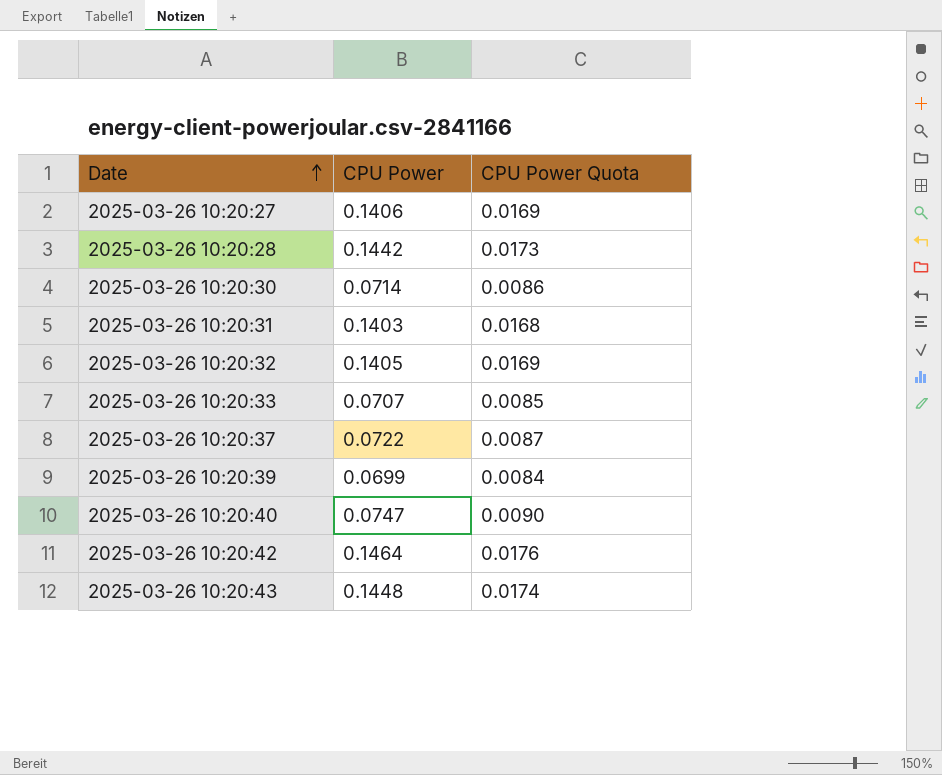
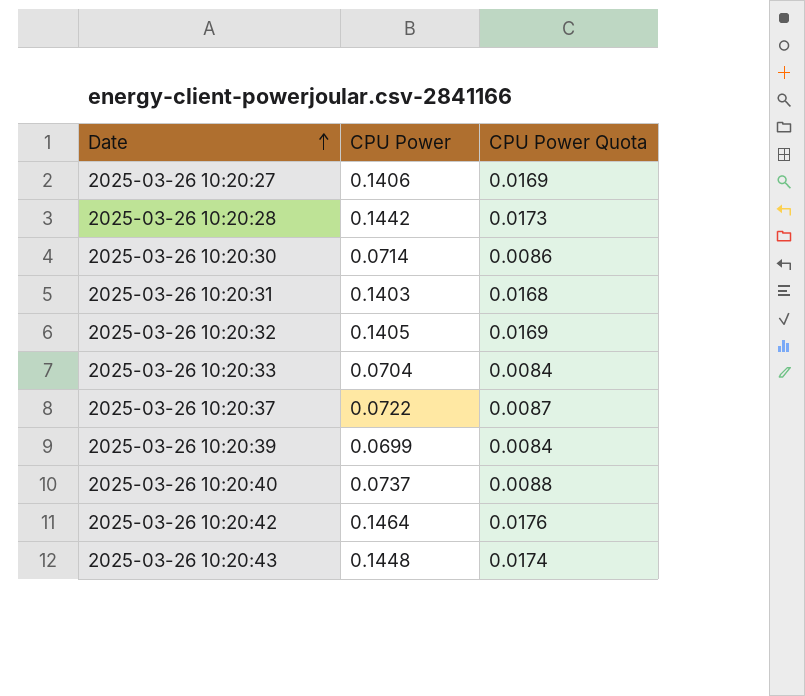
2025-03-26 10:20:33 | CPU Power: 0.0707 -> 0.0704
2025-03-26 10:20:33 | CPU Power Quota: 0.0085 -> 0.0084
2025-03-26 10:20:40 | CPU Power: 0.0747 -> 0.0737
2025-03-26 10:20:40 | CPU Power Quota: 0.0090 -> 0.0088

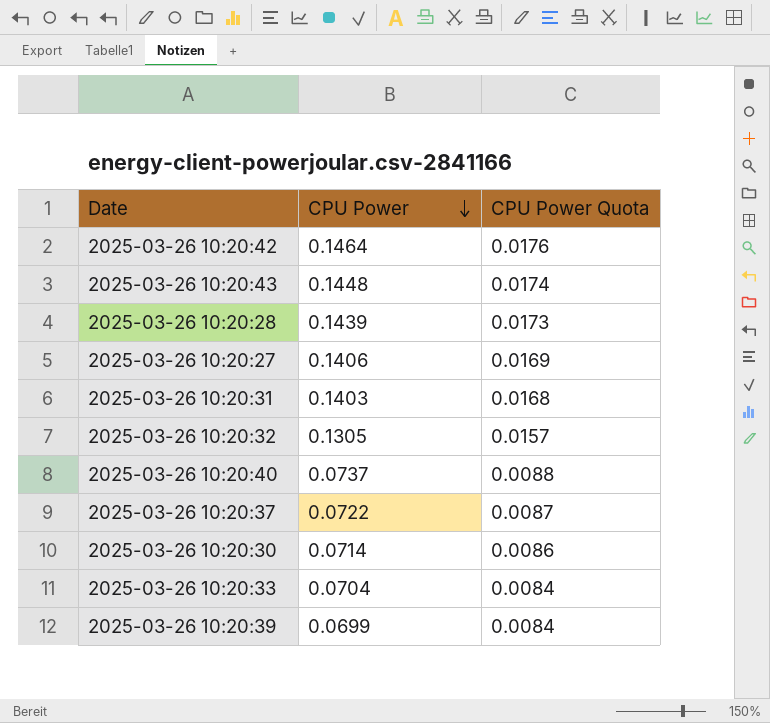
row order: Date ascending -> CPU Power descending
2025-03-26 10:20:28 | CPU Power: 0.1442 -> 0.1439
2025-03-26 10:20:32 | CPU Power: 0.1405 -> 0.1305
2025-03-26 10:20:32 | CPU Power Quota: 0.0169 -> 0.0157

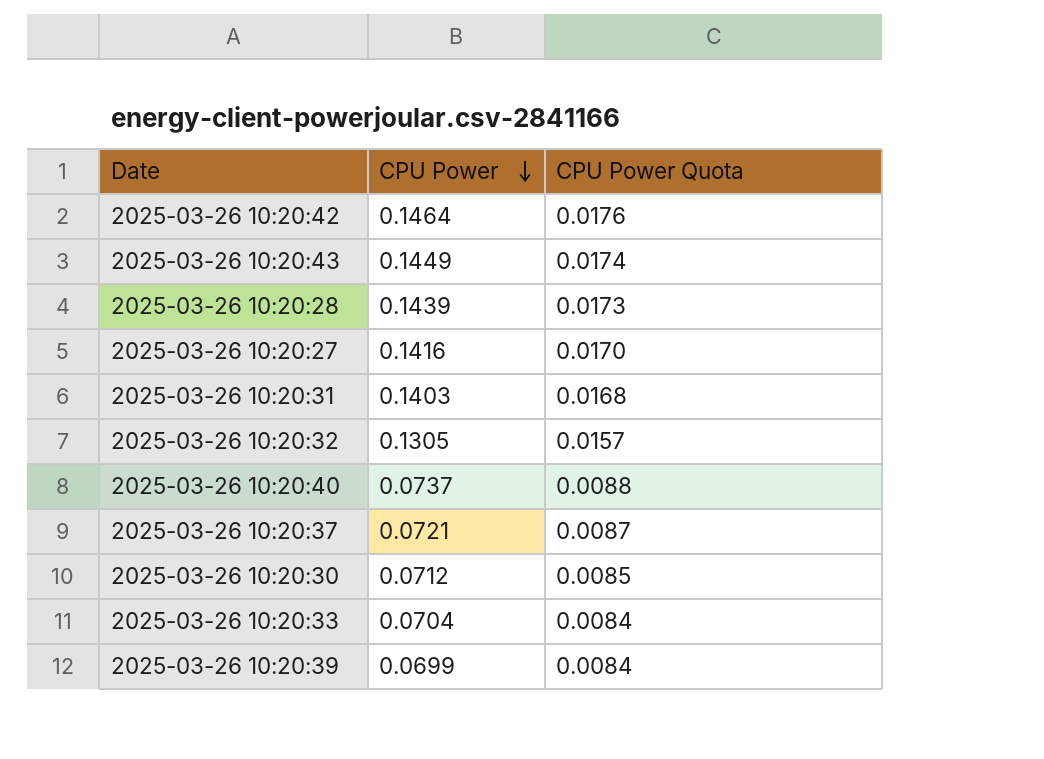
2025-03-26 10:20:43 | CPU Power: 0.1448 -> 0.1449
2025-03-26 10:20:27 | CPU Power: 0.1406 -> 0.1416
2025-03-26 10:20:27 | CPU Power Quota: 0.0169 -> 0.0170
2025-03-26 10:20:37 | CPU Power: 0.0722 -> 0.0721
2025-03-26 10:20:30 | CPU Power: 0.0714 -> 0.0712
2025-03-26 10:20:30 | CPU Power Quota: 0.0086 -> 0.0085

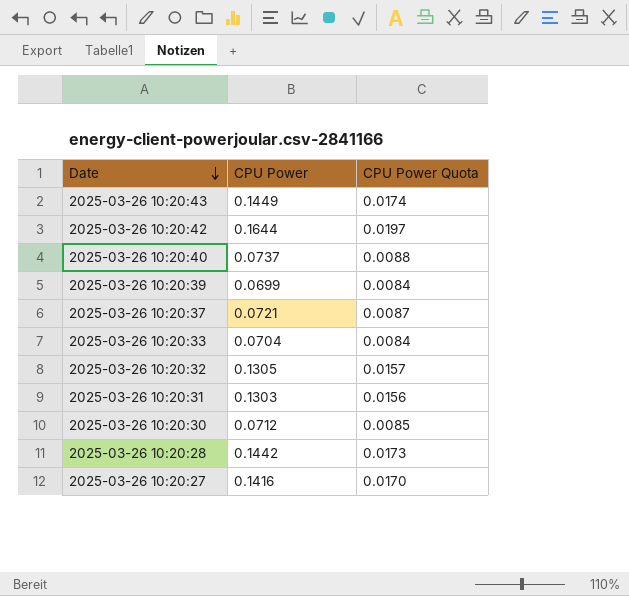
row order: CPU Power descending -> Date descending
2025-03-26 10:20:42 | CPU Power: 0.1464 -> 0.1644
2025-03-26 10:20:42 | CPU Power Quota: 0.0176 -> 0.0197
2025-03-26 10:20:31 | CPU Power: 0.1403 -> 0.1303
2025-03-26 10:20:31 | CPU Power Quota: 0.0168 -> 0.0156
2025-03-26 10:20:28 | CPU Power: 0.1439 -> 0.1442

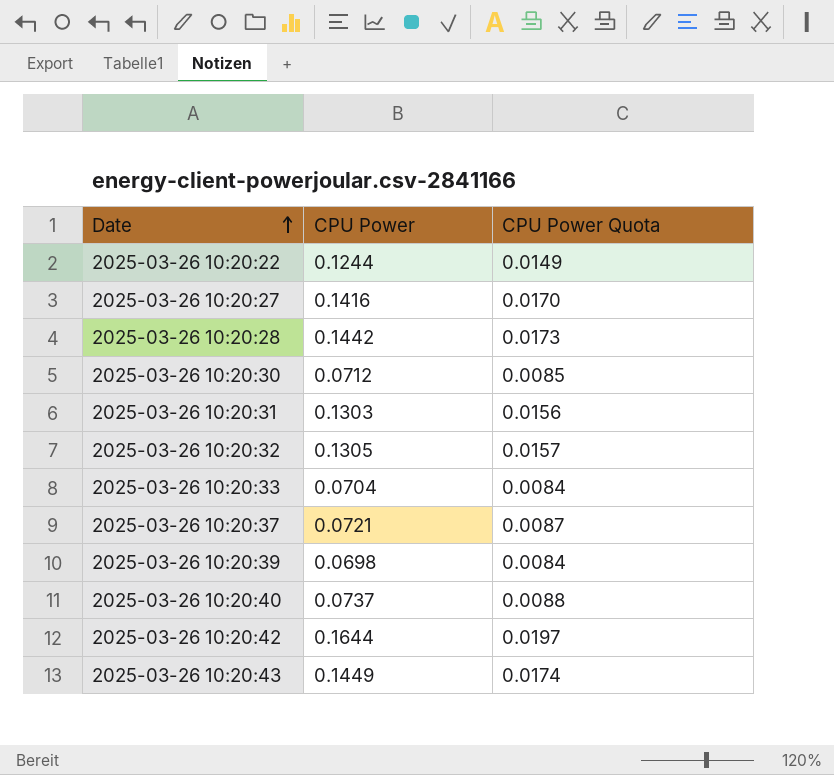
row order: Date descending -> Date ascending
row 2025-03-26 10:20:22: none -> 0.1244 | 0.0149
2025-03-26 10:20:39 | CPU Power: 0.0699 -> 0.0698

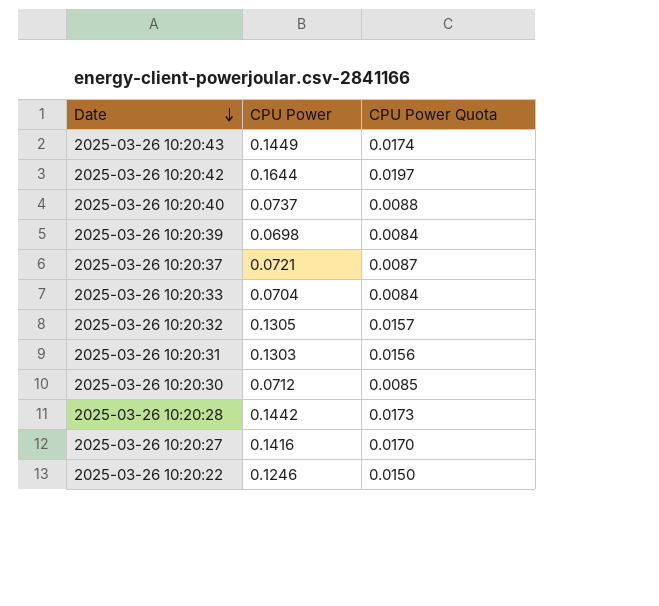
row order: Date ascending -> Date descending
2025-03-26 10:20:22 | CPU Power: 0.1244 -> 0.1246
2025-03-26 10:20:22 | CPU Power Quota: 0.0149 -> 0.0150

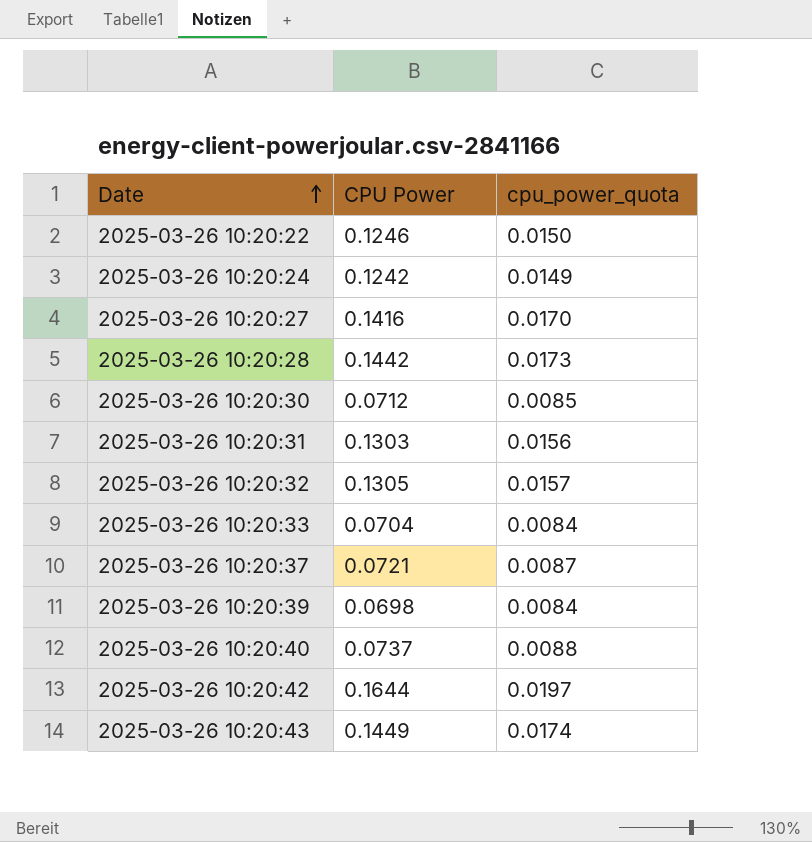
row order: Date descending -> Date ascending
column name: CPU Power Quota -> cpu_power_quota
row 2025-03-26 10:20:24: none -> 0.1242 | 0.0149

